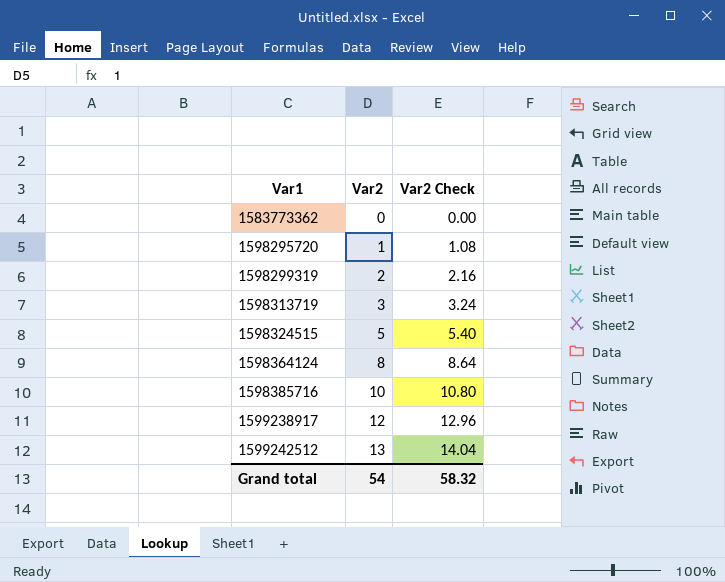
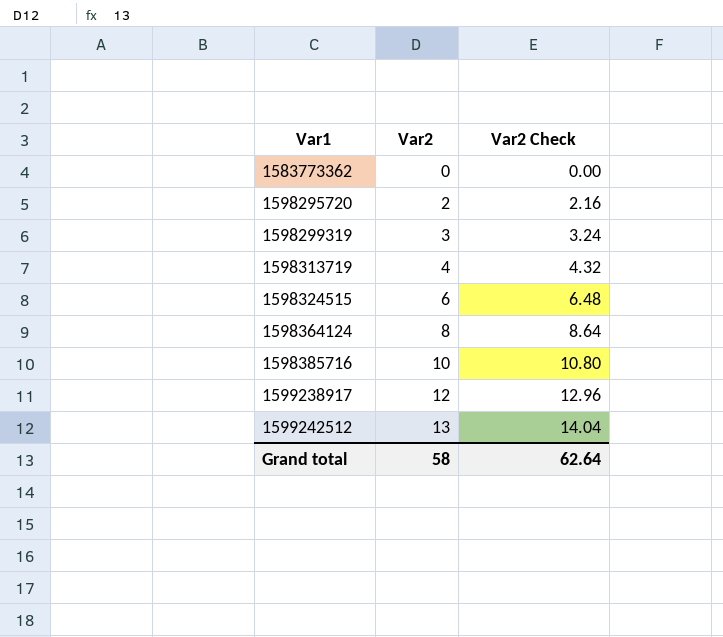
1598295720 | Var2: 1 -> 2
1598295720 | Var2 Check: 1.08 -> 2.16
1598299319 | Var2: 2 -> 3
1598299319 | Var2 Check: 2.16 -> 3.24
1598313719 | Var2: 3 -> 4
1598313719 | Var2 Check: 3.24 -> 4.32
1598324515 | Var2: 5 -> 6
1598324515 | Var2 Check: 5.40 -> 6.48
Grand total | Var2: 54 -> 58
Grand total | Var2 Check: 58.32 -> 62.64

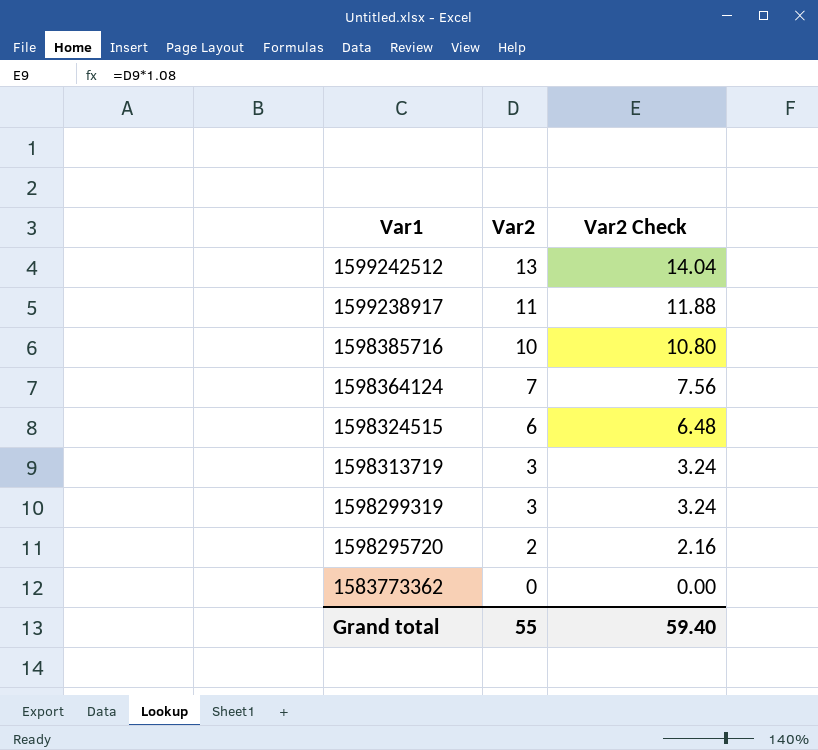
row order: Var1 ascending -> Var1 descending
1599238917 | Var2: 12 -> 11
1599238917 | Var2 Check: 12.96 -> 11.88
1598364124 | Var2: 8 -> 7
1598364124 | Var2 Check: 8.64 -> 7.56
1598313719 | Var2: 4 -> 3
1598313719 | Var2 Check: 4.32 -> 3.24
Grand total | Var2: 58 -> 55
Grand total | Var2 Check: 62.64 -> 59.40

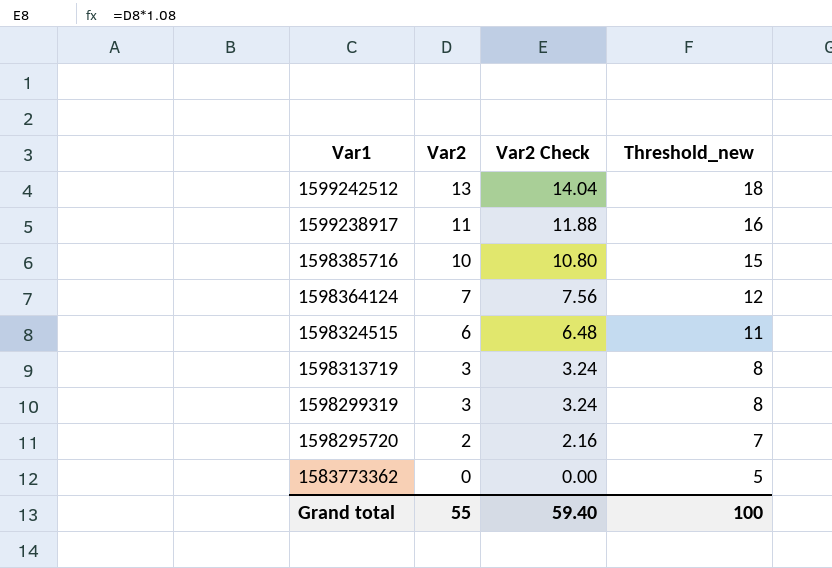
column Threshold_new | formula: none -> [Var2] + 5

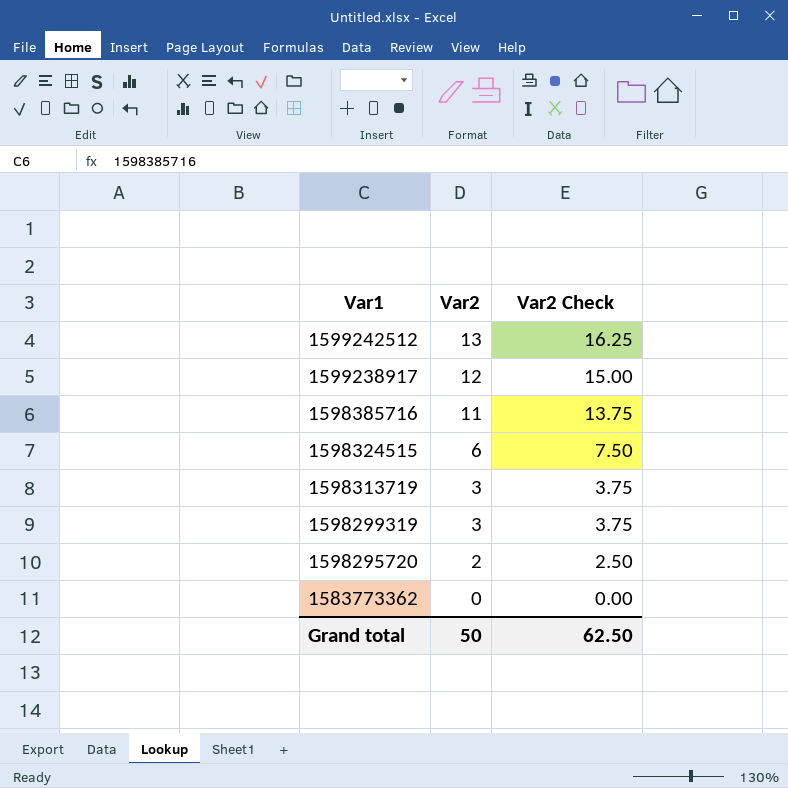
column Threshold_new | formula: [Var2] + 5 -> none
column Var2 Check | formula: [Var2] * 1.08 -> [Var2] * 1.25
row 1598364124: 7 | 7.56 | 12 -> none
1599238917 | Var2: 11 -> 12
1598385716 | Var2: 10 -> 11
Grand total | Var2: 55 -> 50
Grand total | Var2 Check: 59.40 -> 62.50

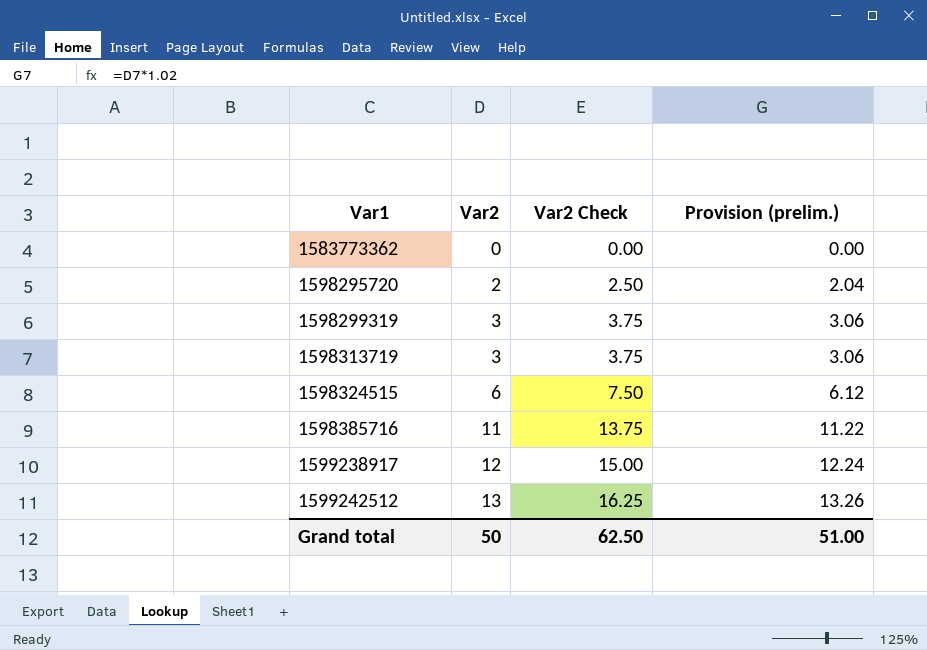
row order: Var1 descending -> Var1 ascending
column Provision (prelim.) | formula: none -> [Var2] * 1.02

